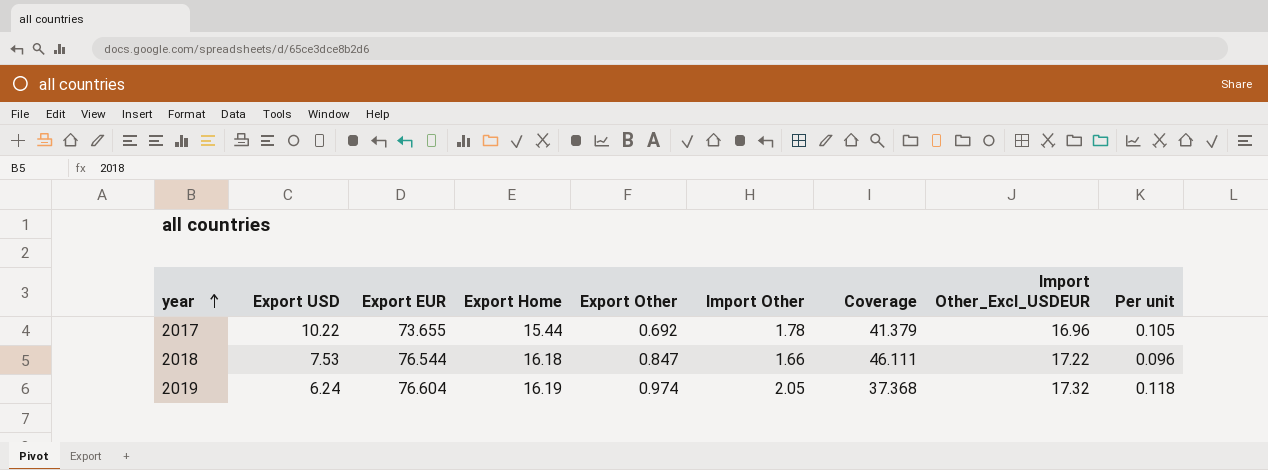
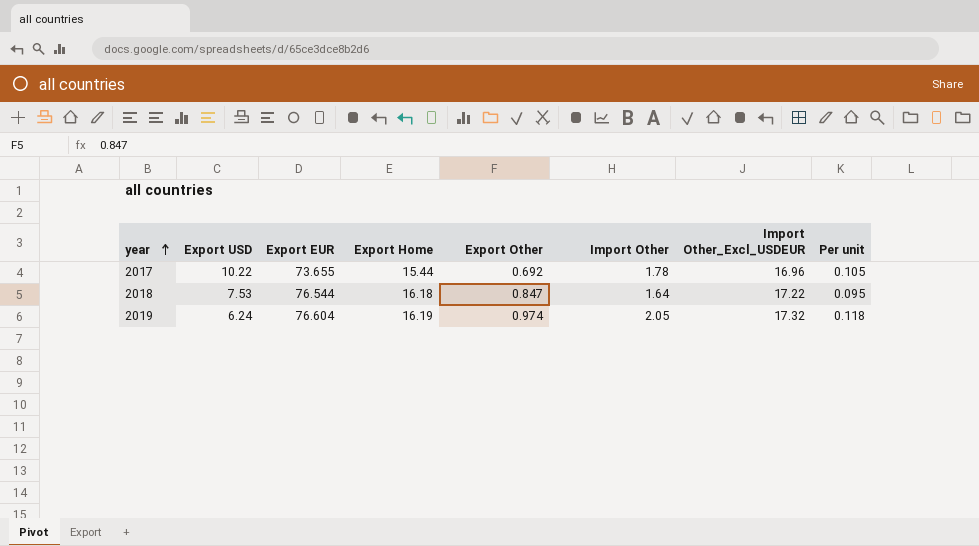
column Coverage | formula: [Export EUR] / [Import Other] -> none
2018 | Import Other: 1.66 -> 1.64
2018 | Per unit: 0.096 -> 0.095

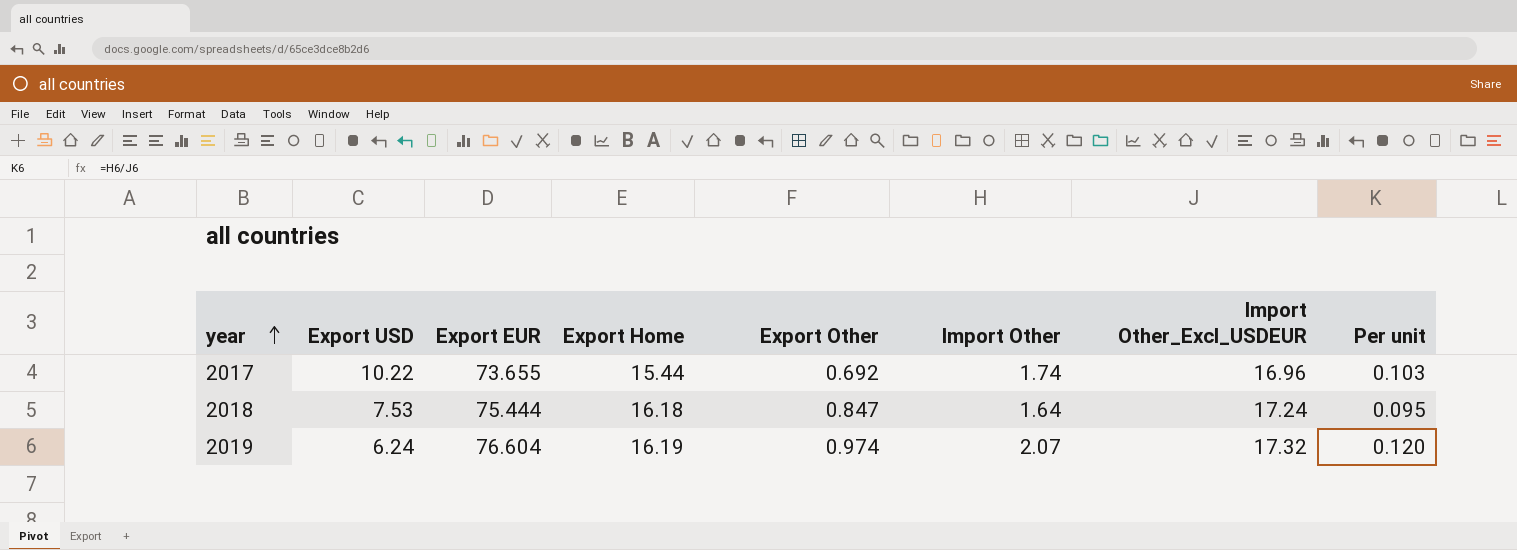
2017 | Import Other: 1.78 -> 1.74
2017 | Per unit: 0.105 -> 0.103
2018 | Export EUR: 76.544 -> 75.444
2018 | Import Other_Excl_USDEUR: 17.22 -> 17.24
2019 | Import Other: 2.05 -> 2.07
2019 | Per unit: 0.118 -> 0.120

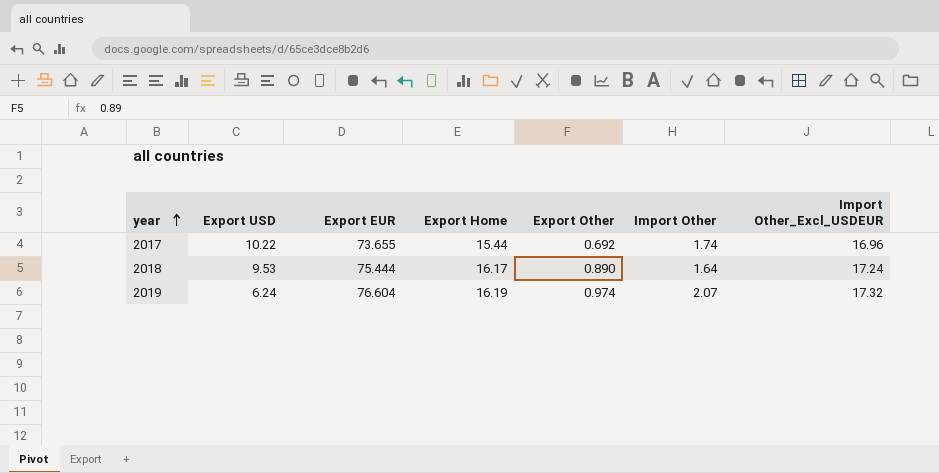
column Per unit | formula: [Import Other] / [Import Other_Excl_USDEUR] -> none
2018 | Export USD: 7.53 -> 9.53
2018 | Export Home: 16.18 -> 16.17
2018 | Export Other: 0.847 -> 0.890

